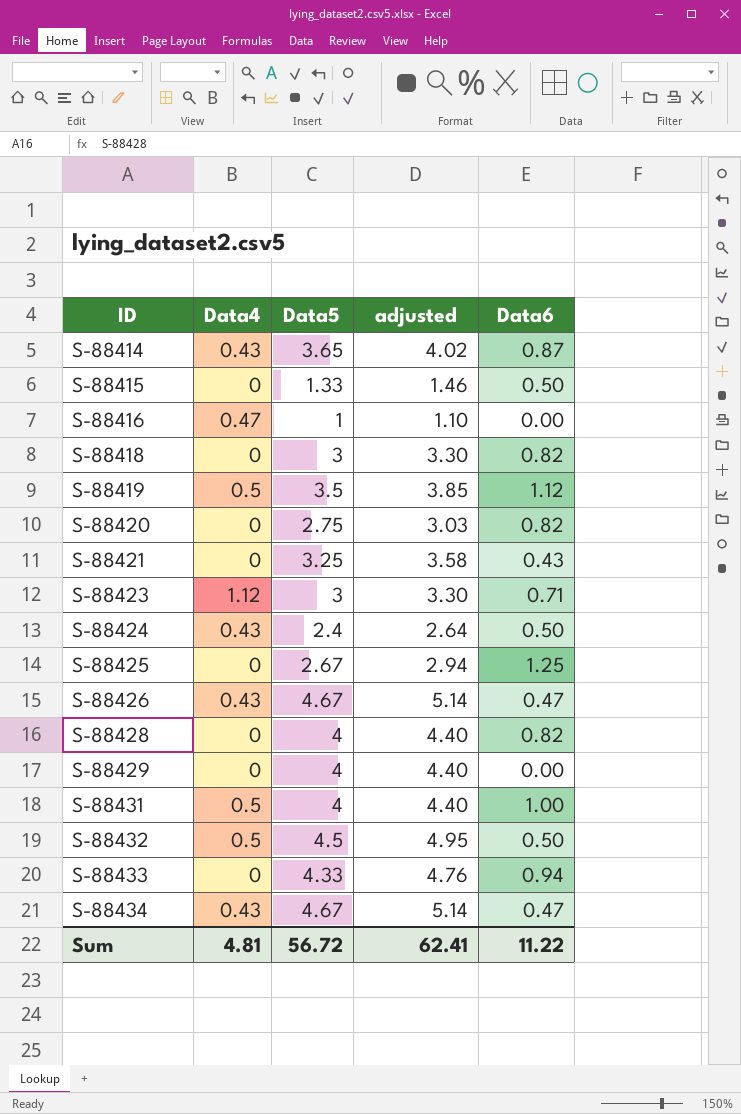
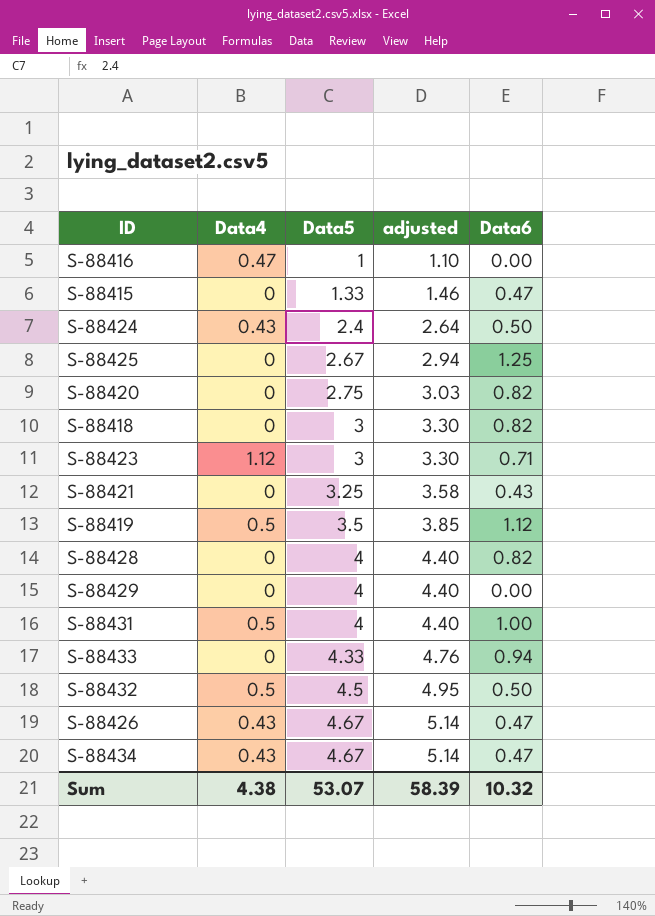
row order: ID ascending -> Data5 ascending
row S-88414: 0.43 | 3.65 | 4.02 | 0.87 -> none
S-88415 | Data6: 0.50 -> 0.47
Sum | Data4: 4.81 -> 4.38
Sum | Data5: 56.72 -> 53.07
Sum | adjusted: 62.41 -> 58.39
Sum | Data6: 11.22 -> 10.32

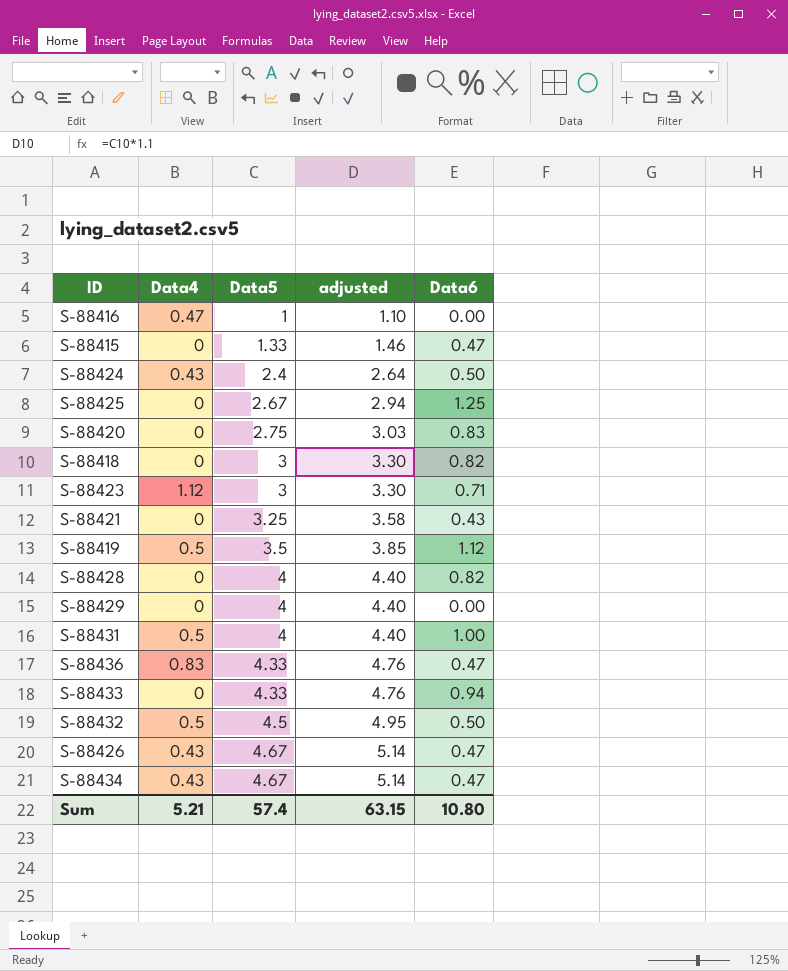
S-88420 | Data6: 0.82 -> 0.83
row S-88436: none -> 0.83 | 4.33 | 4.76 | 0.47
Sum | Data4: 4.38 -> 5.21
Sum | Data5: 53.07 -> 57.4
Sum | adjusted: 58.39 -> 63.15
Sum | Data6: 10.32 -> 10.80

